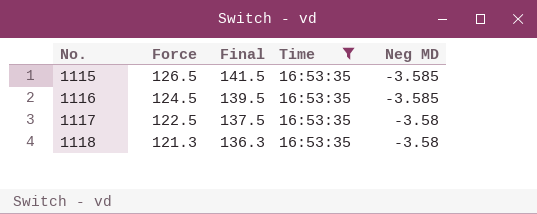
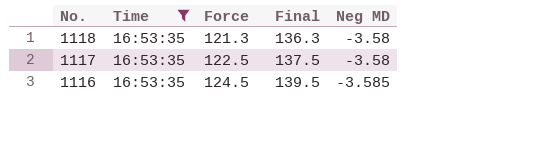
row order: No. ascending -> No. descending
column Time | position: 4 -> 2
row 1115: 126.5 | 141.5 | 16:53:35 | -3.585 -> none

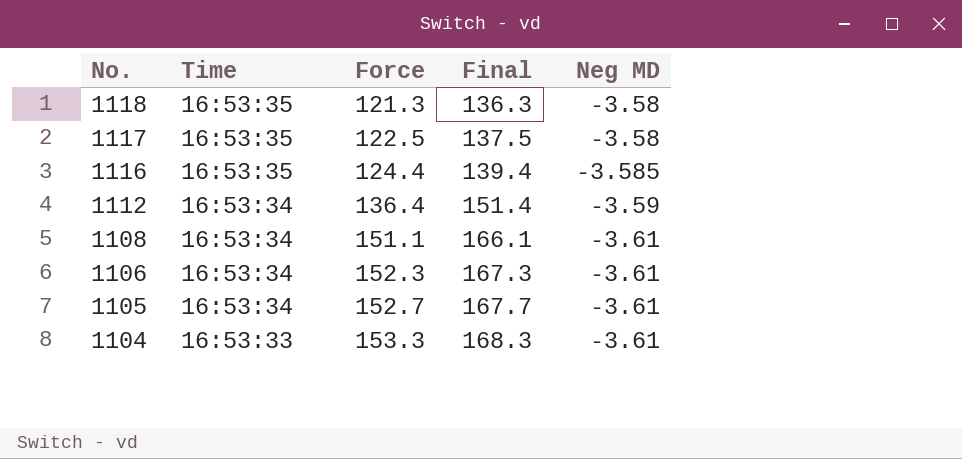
filter: Time = 16:53:35 -> none
1116 | Force: 124.5 -> 124.4
1116 | Final: 139.5 -> 139.4

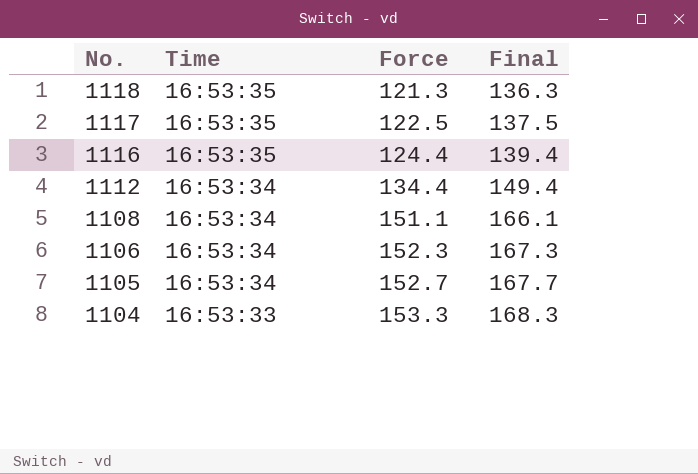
column Neg MD | position: 5 -> none
1112 | Force: 136.4 -> 134.4
1112 | Final: 151.4 -> 149.4

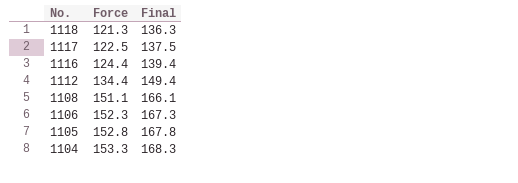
column Time | position: 2 -> none
1105 | Force: 152.7 -> 152.8
1105 | Final: 167.7 -> 167.8

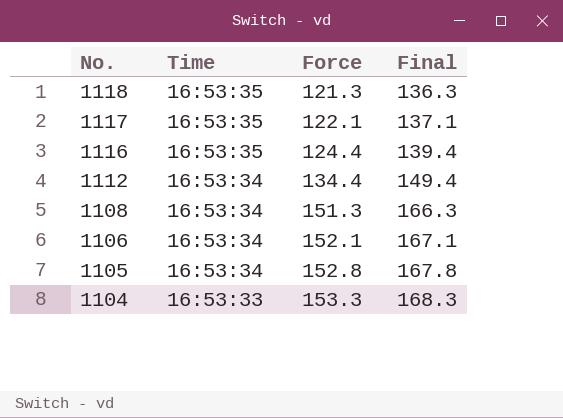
column Time | position: none -> 2
1117 | Force: 122.5 -> 122.1
1117 | Final: 137.5 -> 137.1
1108 | Force: 151.1 -> 151.3
1108 | Final: 166.1 -> 166.3
1106 | Force: 152.3 -> 152.1
1106 | Final: 167.3 -> 167.1

